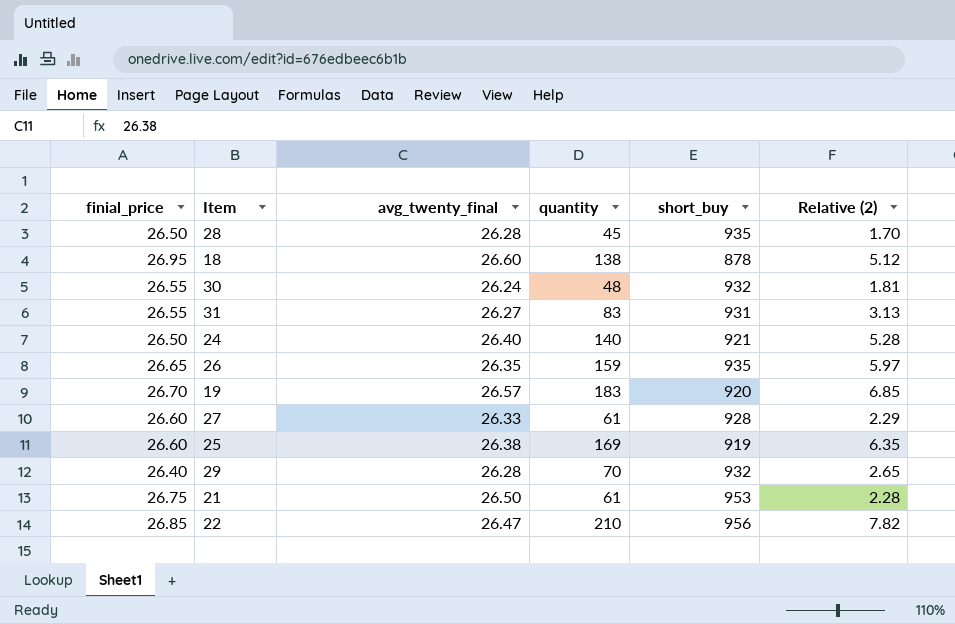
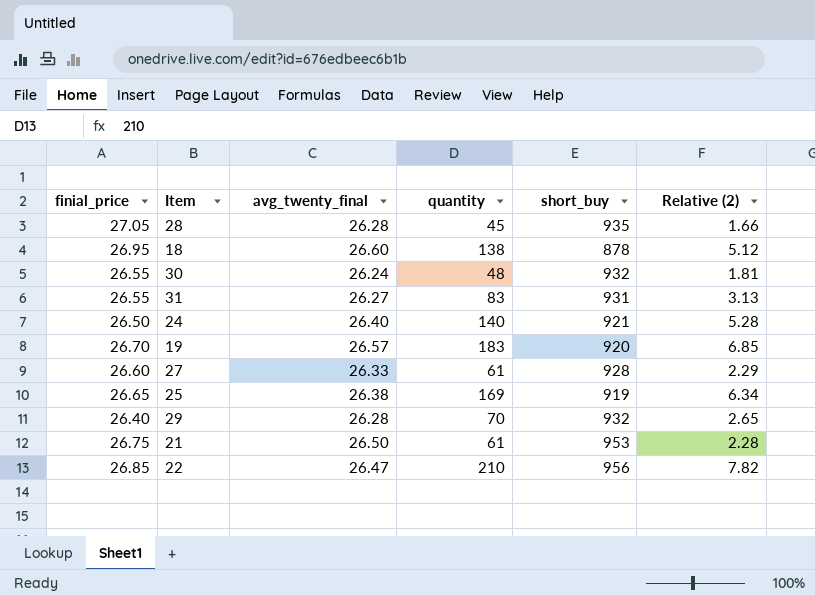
row 26: 26.65 | 26.35 | 159 | 935 | 5.97 -> none
28 | finial_price: 26.50 -> 27.05
28 | Relative (2): 1.70 -> 1.66
25 | finial_price: 26.60 -> 26.65
25 | Relative (2): 6.35 -> 6.34

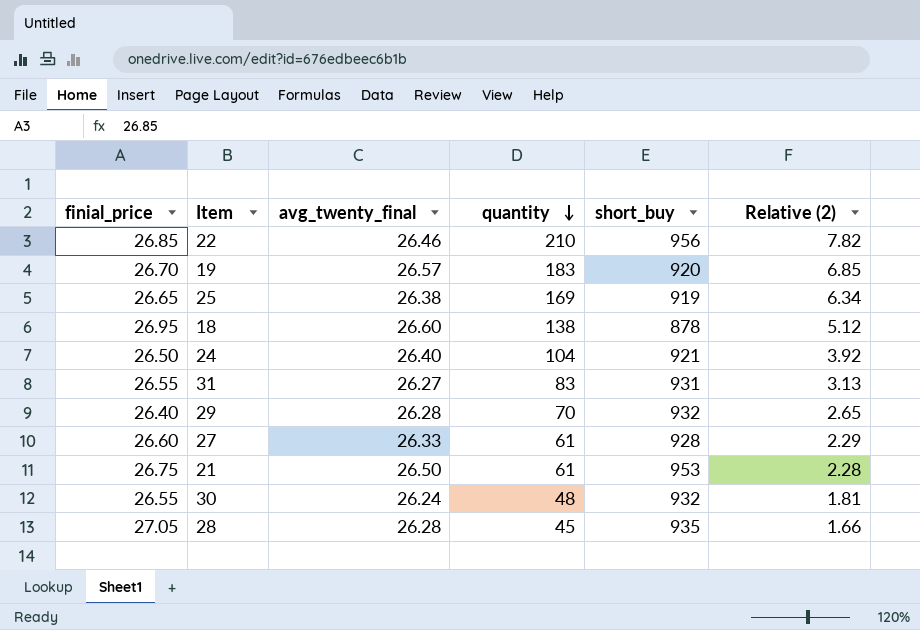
row order: none -> quantity descending
22 | avg_twenty_final: 26.47 -> 26.46
24 | quantity: 140 -> 104
24 | Relative (2): 5.28 -> 3.92

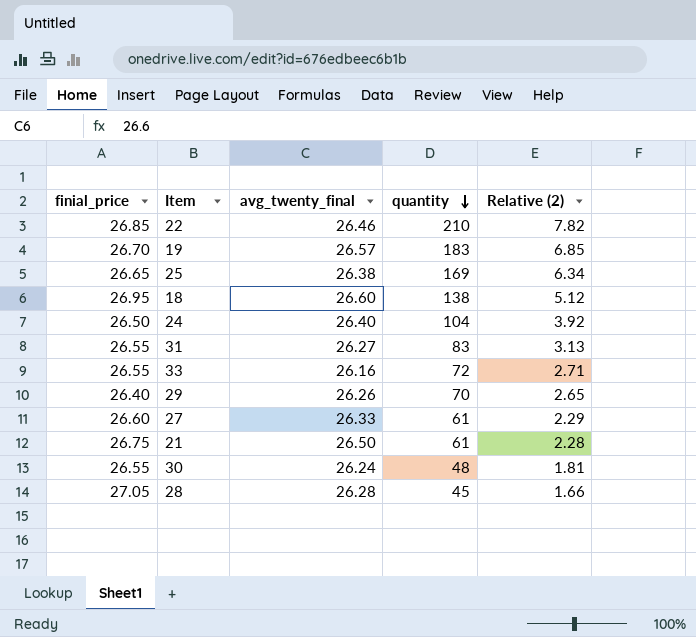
column short_buy | position: 5 -> none
row 33: none -> 26.55 | 26.16 | 72 | 2.71
29 | avg_twenty_final: 26.28 -> 26.26

